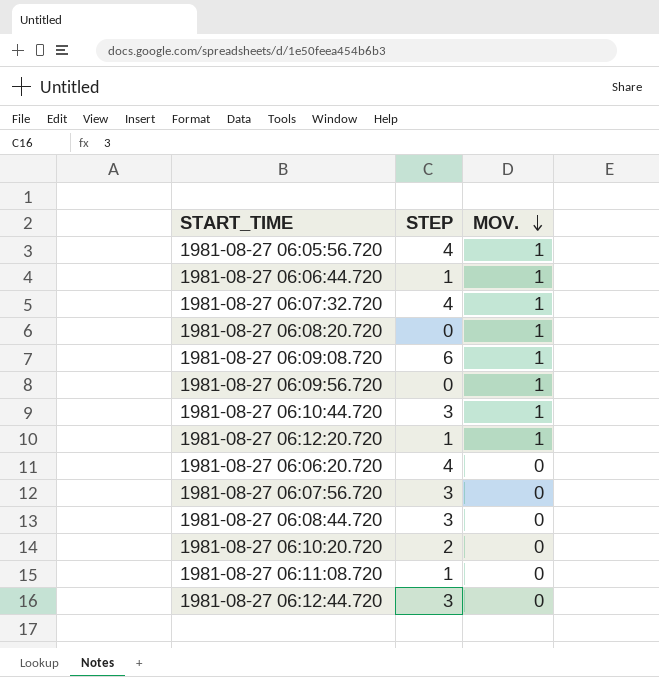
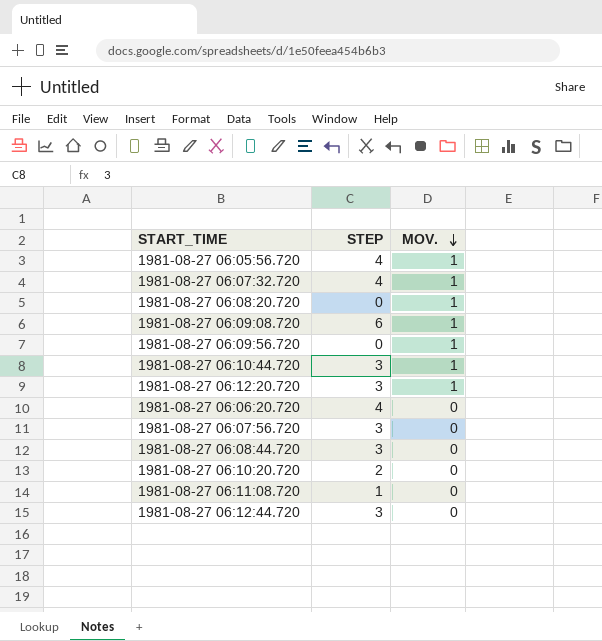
row 1981-08-27 06:06:44.720: 1 | 1 -> none
1981-08-27 06:12:20.720 | STEP: 1 -> 3

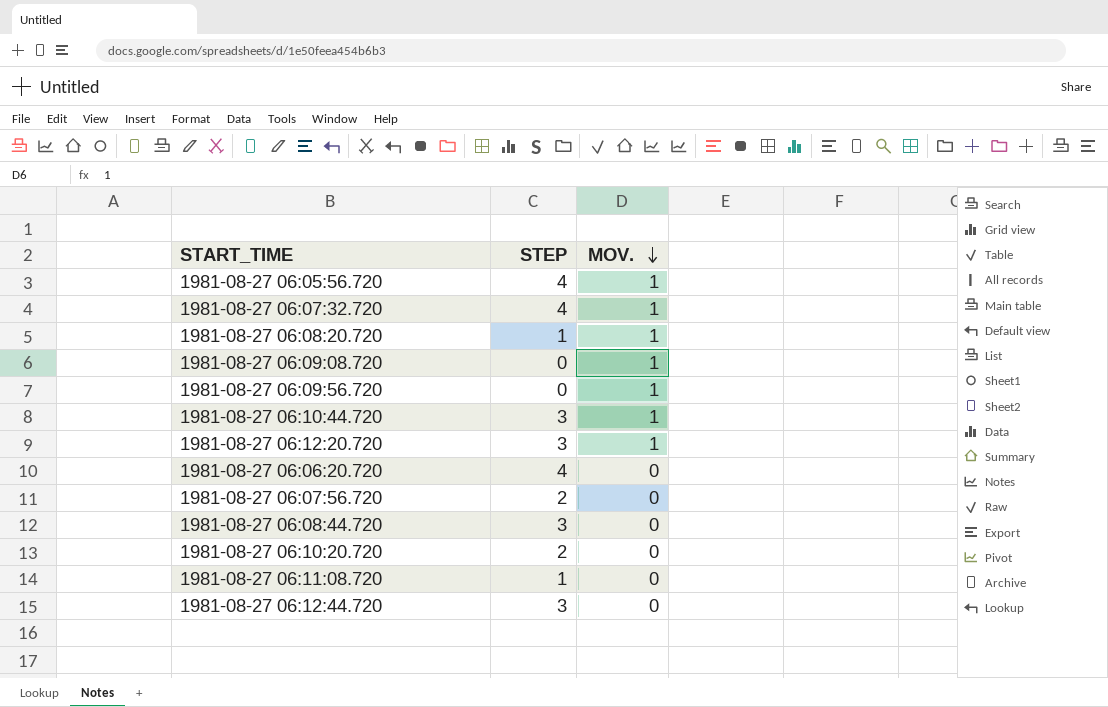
1981-08-27 06:08:20.720 | STEP: 0 -> 1
1981-08-27 06:09:08.720 | STEP: 6 -> 0
1981-08-27 06:07:56.720 | STEP: 3 -> 2

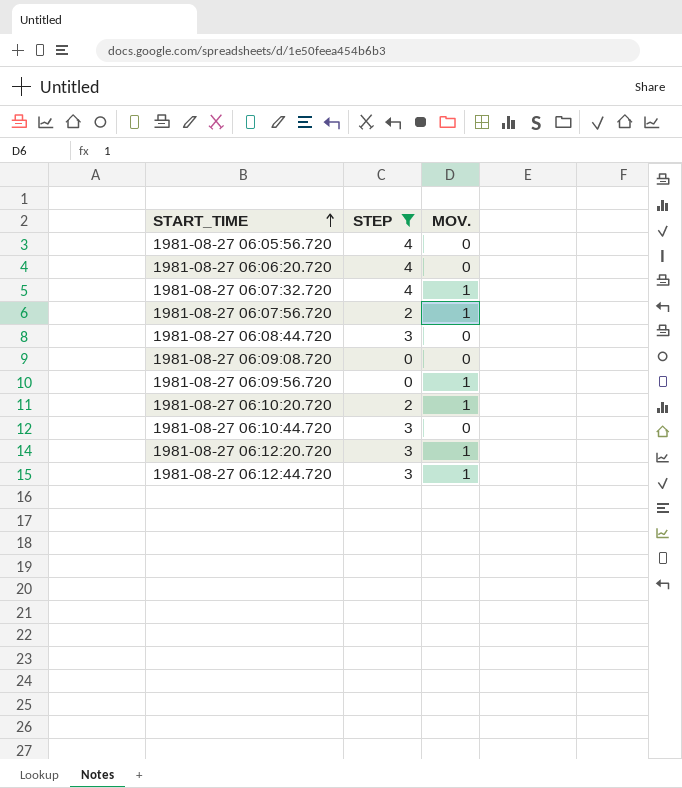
filter: none -> STEP != 1
row order: MOV. descending -> START_TIME ascending
1981-08-27 06:05:56.720 | MOV.: 1 -> 0
1981-08-27 06:07:56.720 | MOV.: 0 -> 1
1981-08-27 06:09:08.720 | MOV.: 1 -> 0
1981-08-27 06:10:20.720 | MOV.: 0 -> 1
1981-08-27 06:10:44.720 | MOV.: 1 -> 0
1981-08-27 06:12:44.720 | MOV.: 0 -> 1

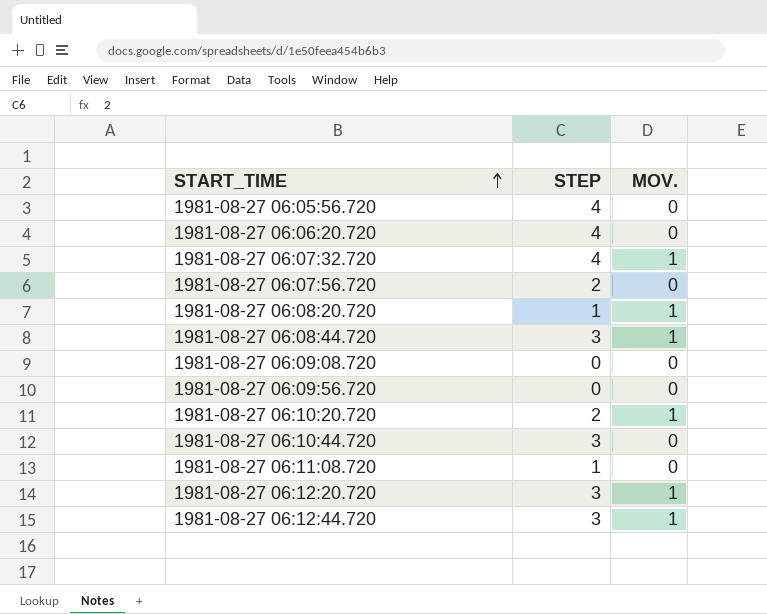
filter: STEP != 1 -> none
1981-08-27 06:07:56.720 | MOV.: 1 -> 0
1981-08-27 06:08:44.720 | MOV.: 0 -> 1
1981-08-27 06:09:56.720 | MOV.: 1 -> 0

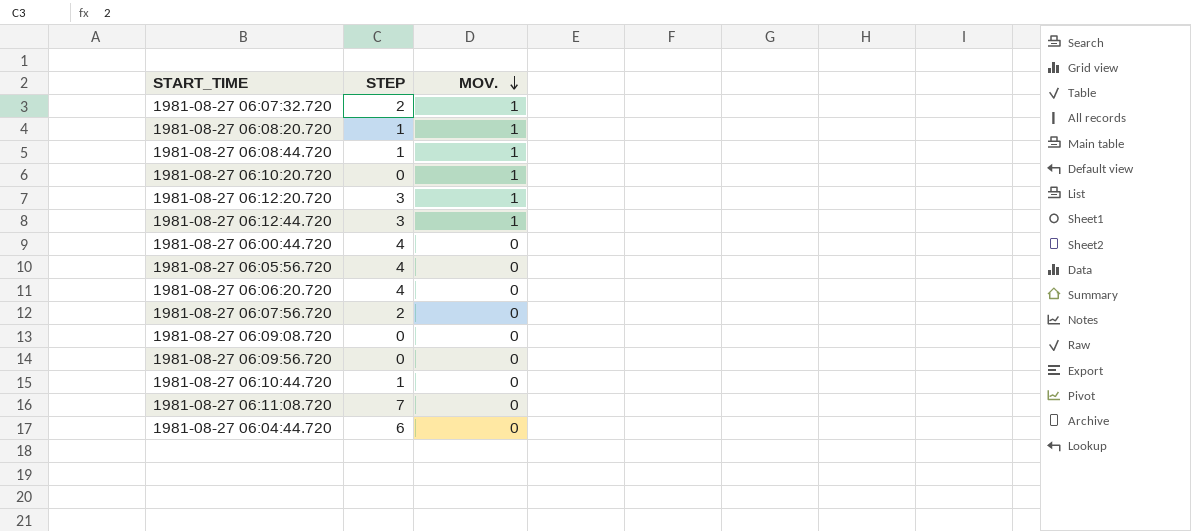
row order: START_TIME ascending -> MOV. descending
1981-08-27 06:07:32.720 | STEP: 4 -> 2
1981-08-27 06:08:44.720 | STEP: 3 -> 1
1981-08-27 06:10:20.720 | STEP: 2 -> 0
row 1981-08-27 06:00:44.720: none -> 4 | 0
1981-08-27 06:10:44.720 | STEP: 3 -> 1
1981-08-27 06:11:08.720 | STEP: 1 -> 7
row 1981-08-27 06:04:44.720: none -> 6 | 0

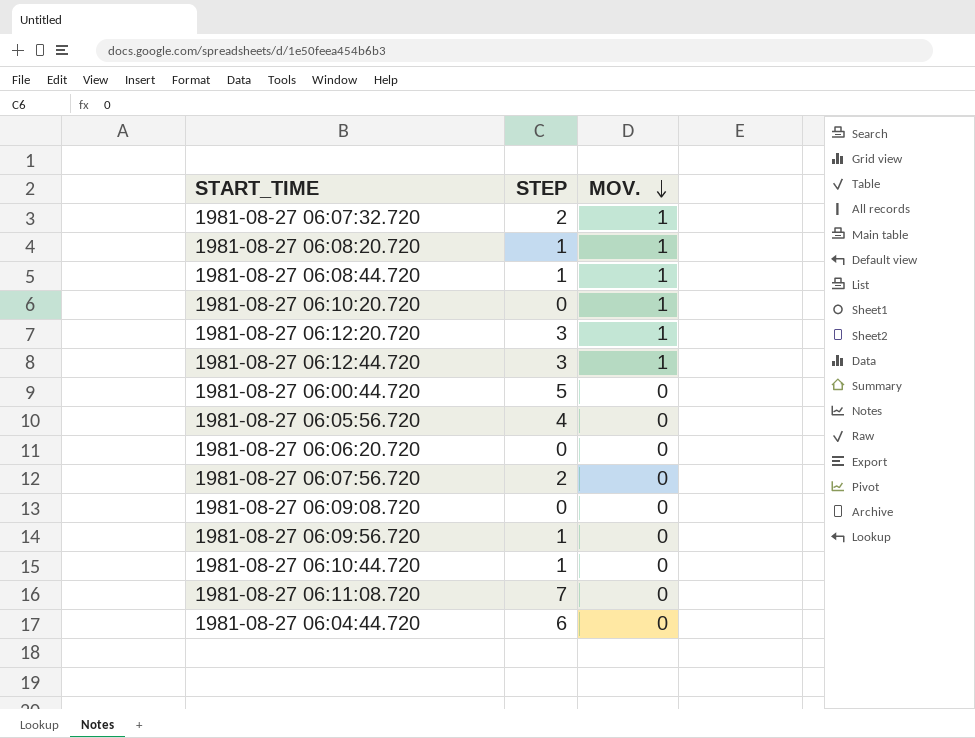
1981-08-27 06:00:44.720 | STEP: 4 -> 5
1981-08-27 06:06:20.720 | STEP: 4 -> 0
1981-08-27 06:09:56.720 | STEP: 0 -> 1

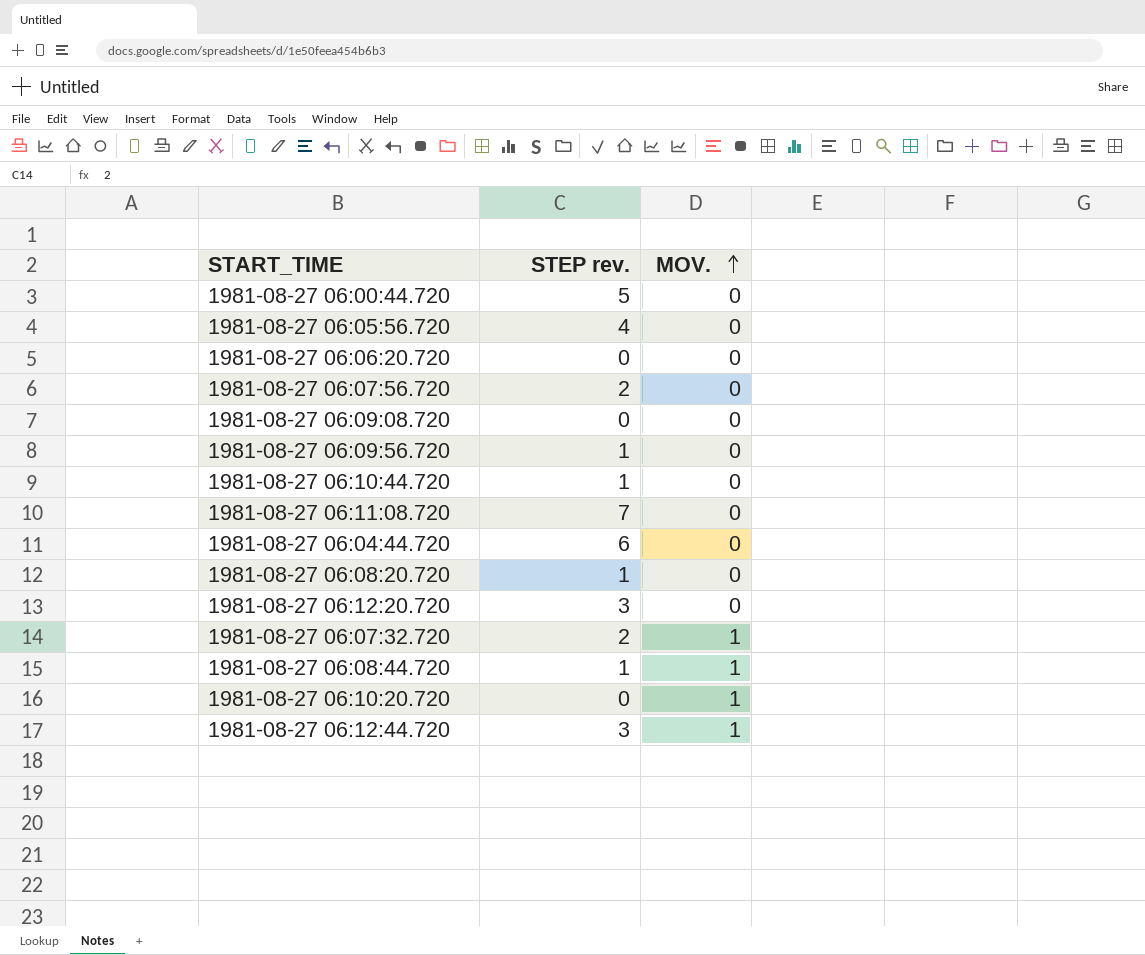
row order: MOV. descending -> MOV. ascending
column name: STEP -> STEP rev.
1981-08-27 06:08:20.720 | MOV.: 1 -> 0
1981-08-27 06:12:20.720 | MOV.: 1 -> 0

